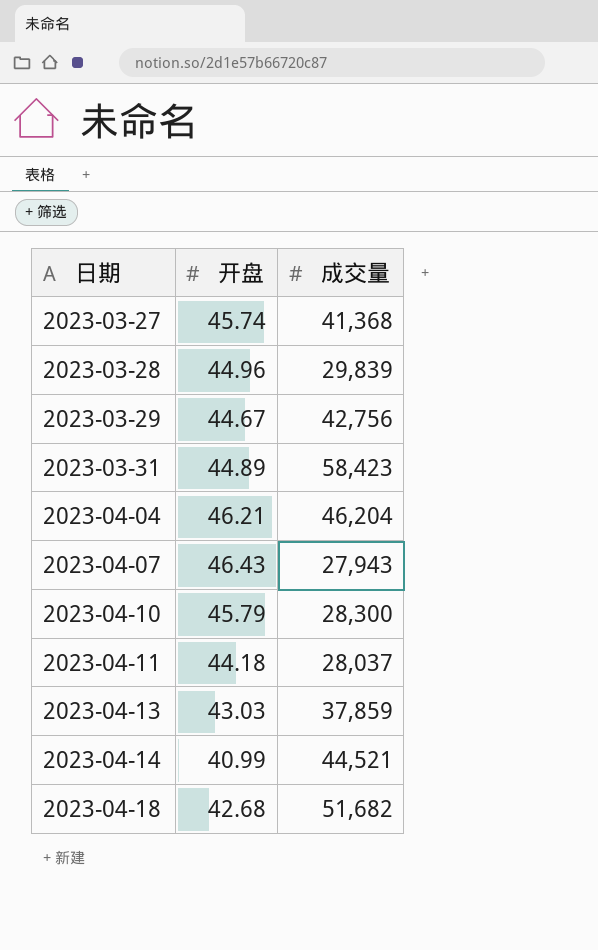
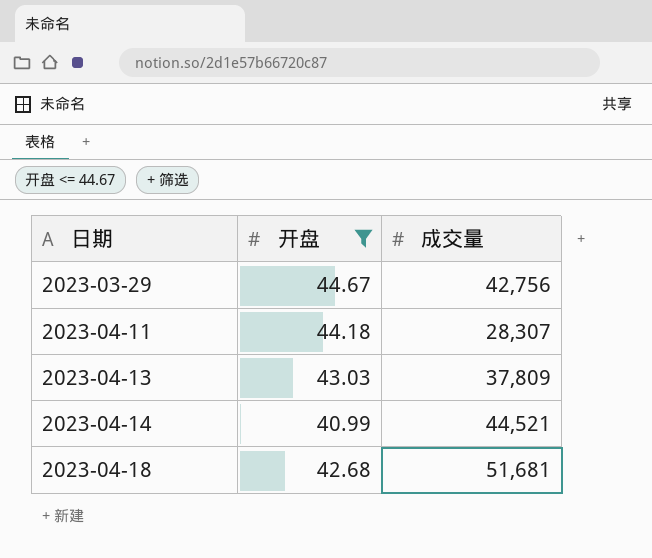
filter: none -> 开盘 <= 44.67
2023-04-11 | 成交量: 28,037 -> 28,307
2023-04-13 | 成交量: 37,859 -> 37,809
2023-04-18 | 成交量: 51,682 -> 51,681

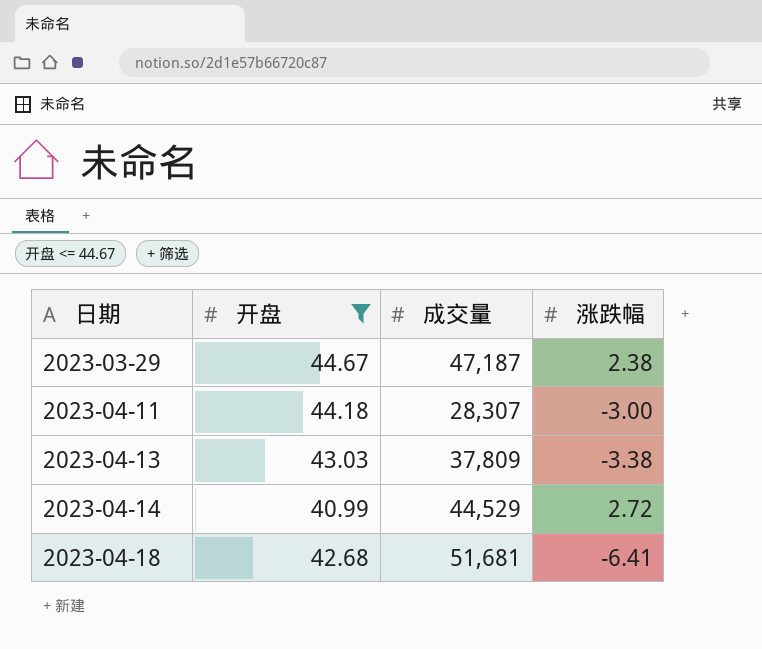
column 涨跌幅 | position: none -> 4
2023-03-29 | 成交量: 42,756 -> 47,187
2023-04-14 | 成交量: 44,521 -> 44,529

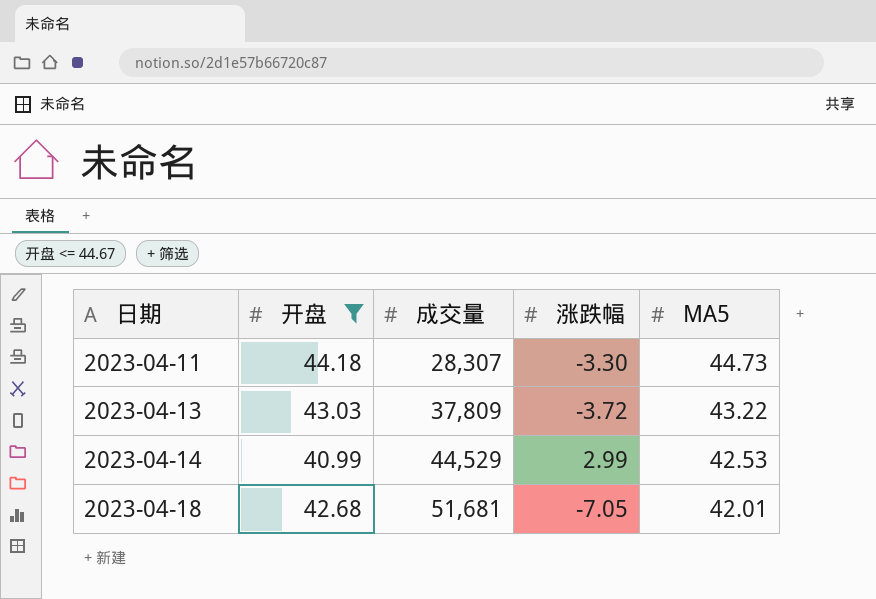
column MA5 | position: none -> 5
row 2023-03-29: 44.67 | 47,187 | 2.38 -> none
2023-04-11 | 涨跌幅: -3.00 -> -3.30
2023-04-13 | 涨跌幅: -3.38 -> -3.72
2023-04-14 | 涨跌幅: 2.72 -> 2.99
2023-04-18 | 涨跌幅: -6.41 -> -7.05

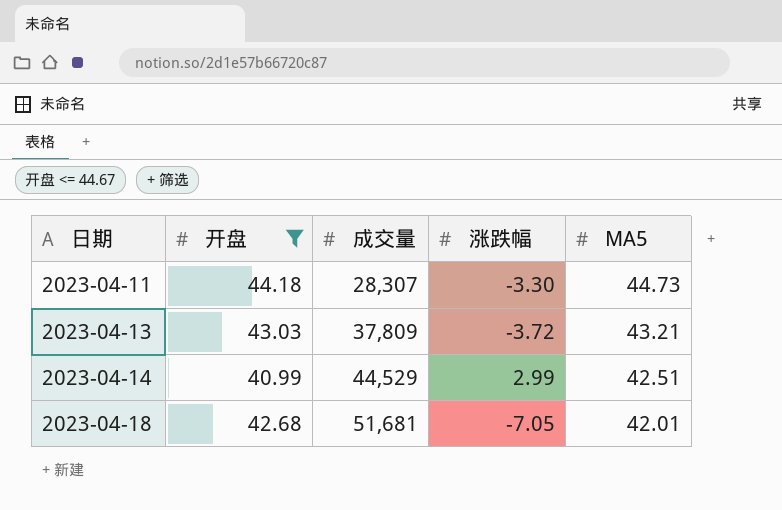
2023-04-13 | MA5: 43.22 -> 43.21
2023-04-14 | MA5: 42.53 -> 42.51

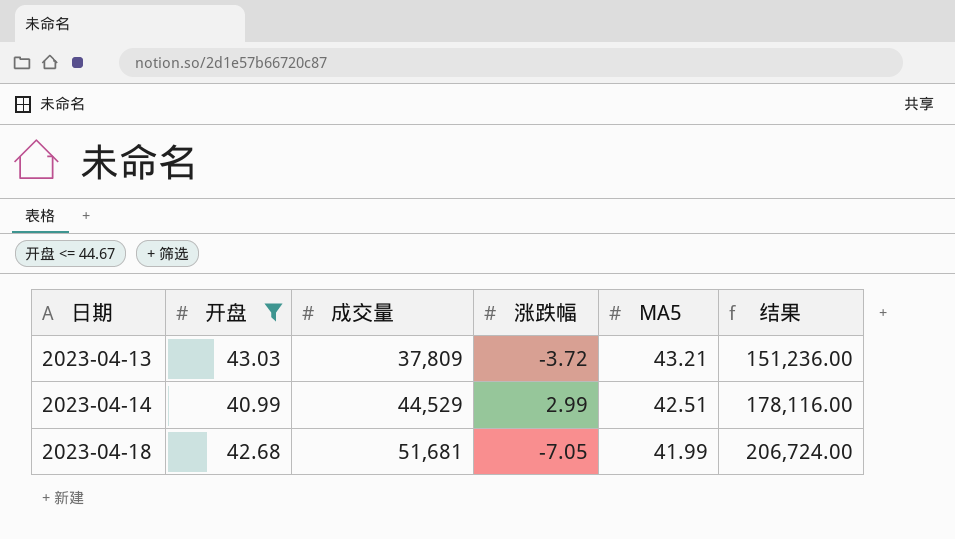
column 结果 | formula: none -> [成交量] * 4
row 2023-04-11: 44.18 | 28,307 | -3.30 | 44.73 -> none
2023-04-18 | MA5: 42.01 -> 41.99

